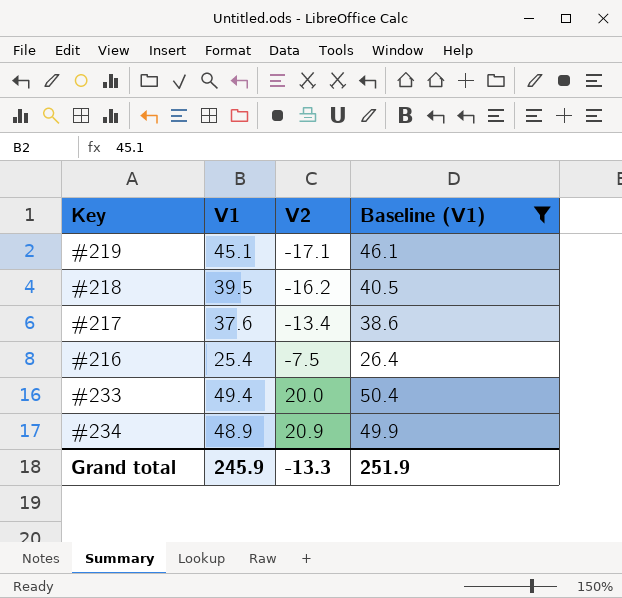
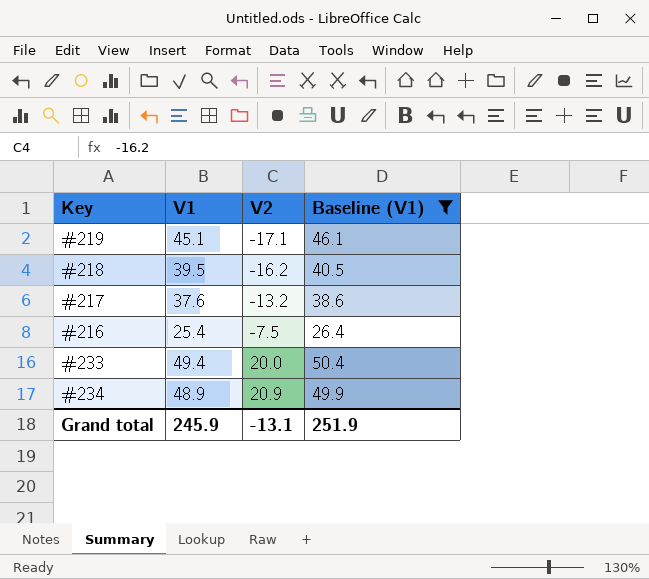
#217 | V2: -13.4 -> -13.2
Grand total | V2: -13.3 -> -13.1

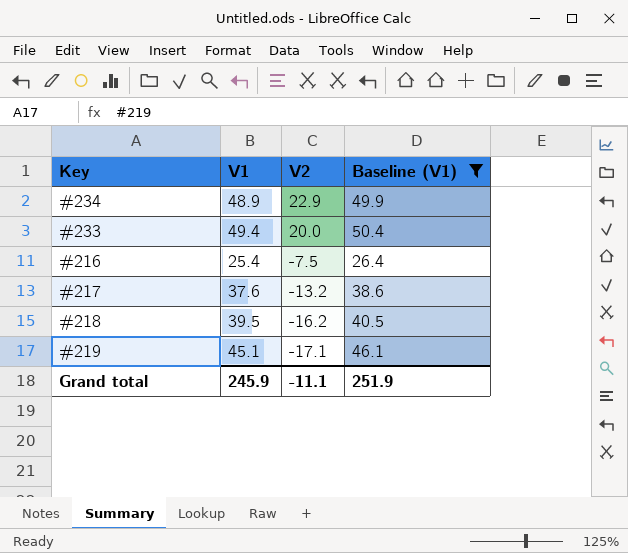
row order: V2 ascending -> V2 descending
#234 | V2: 20.9 -> 22.9
Grand total | V2: -13.1 -> -11.1

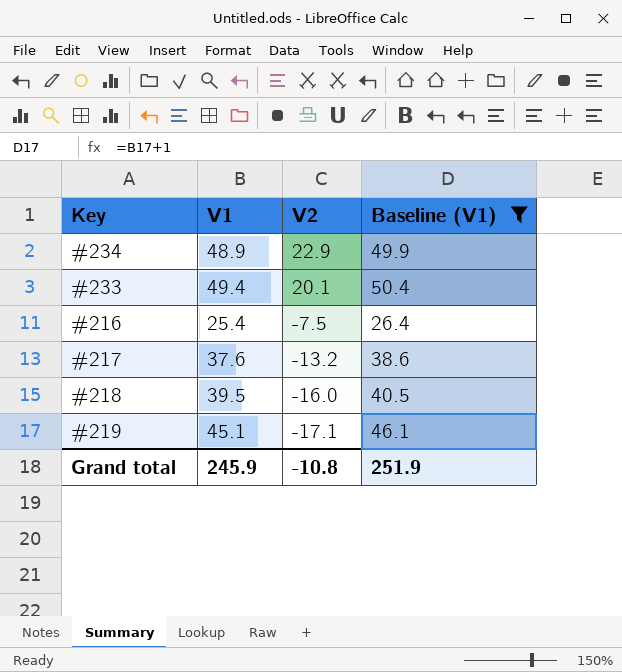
#233 | V2: 20.0 -> 20.1
#218 | V2: -16.2 -> -16.0
Grand total | V2: -11.1 -> -10.8

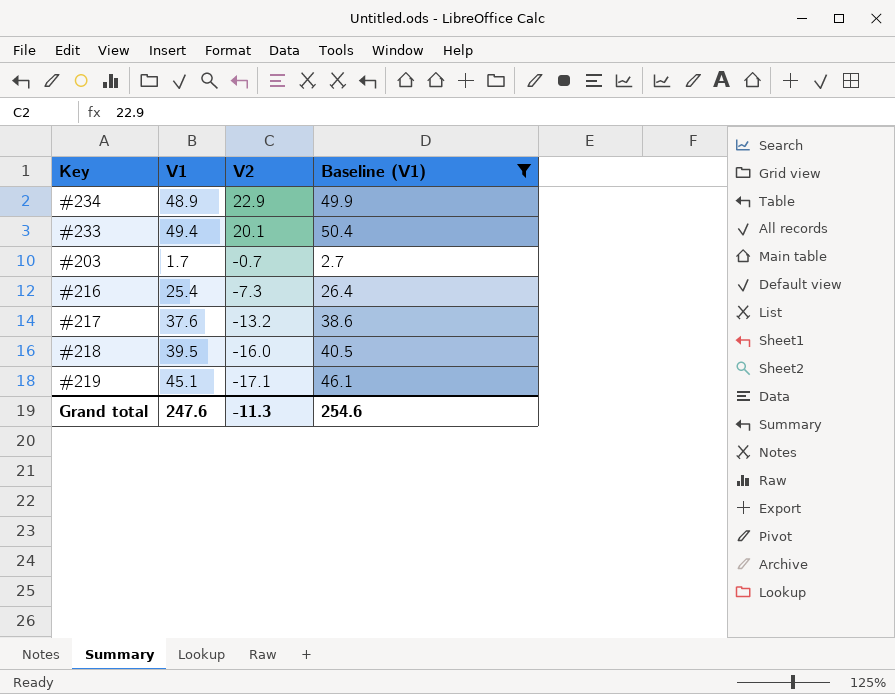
row #203: none -> 1.7 | -0.7 | 2.7
#216 | V2: -7.5 -> -7.3
Grand total | V1: 245.9 -> 247.6
Grand total | V2: -10.8 -> -11.3
Grand total | Baseline (V1): 251.9 -> 254.6

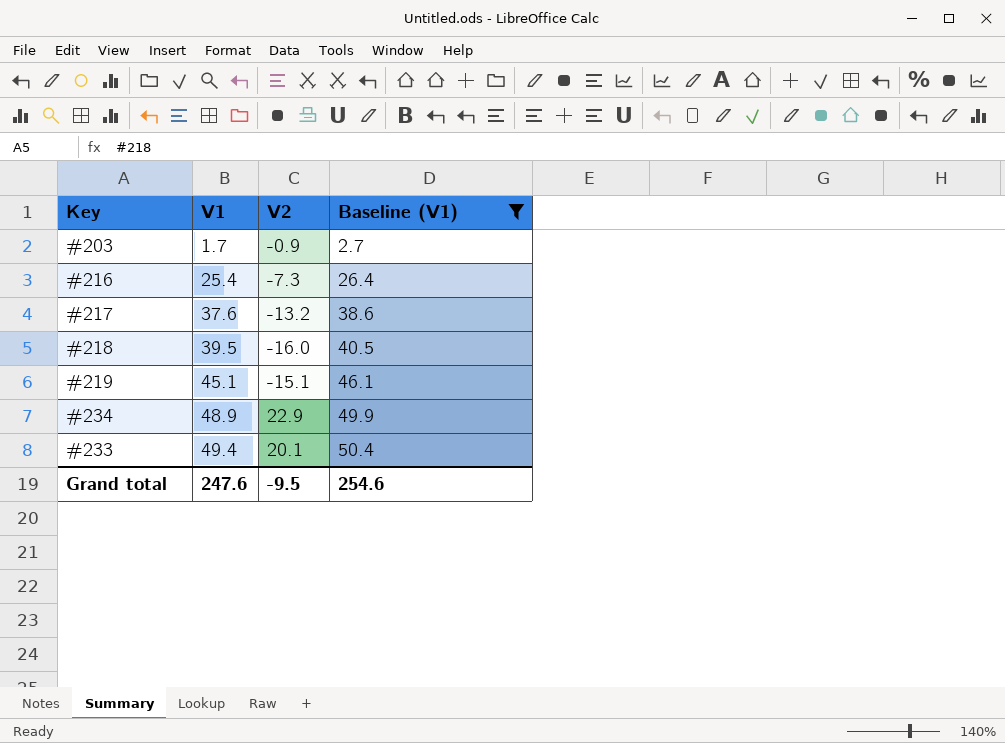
row order: V2 descending -> V1 ascending
#203 | V2: -0.7 -> -0.9
#219 | V2: -17.1 -> -15.1
Grand total | V2: -11.3 -> -9.5

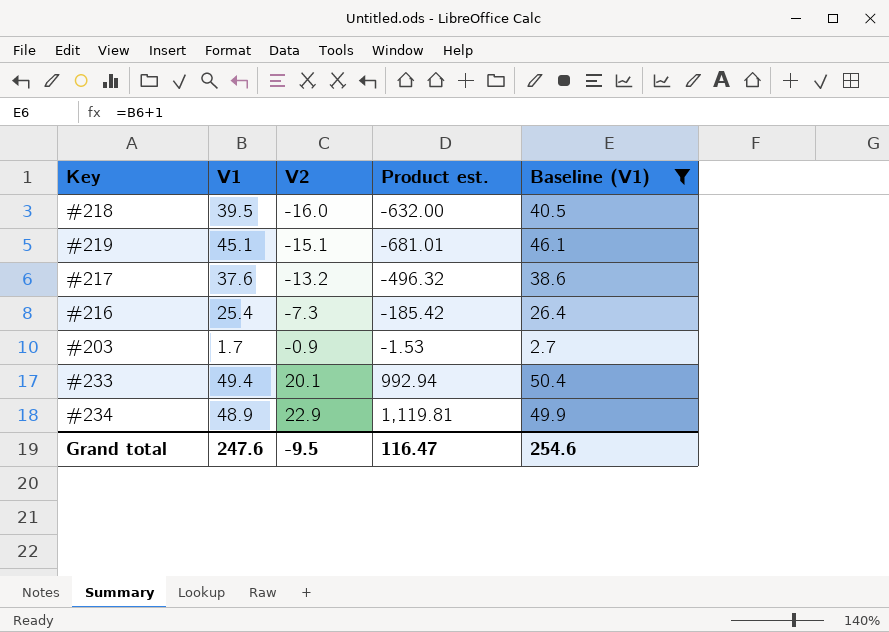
row order: V1 ascending -> V2 ascending
column Product est. | formula: none -> [V1] * [V2]

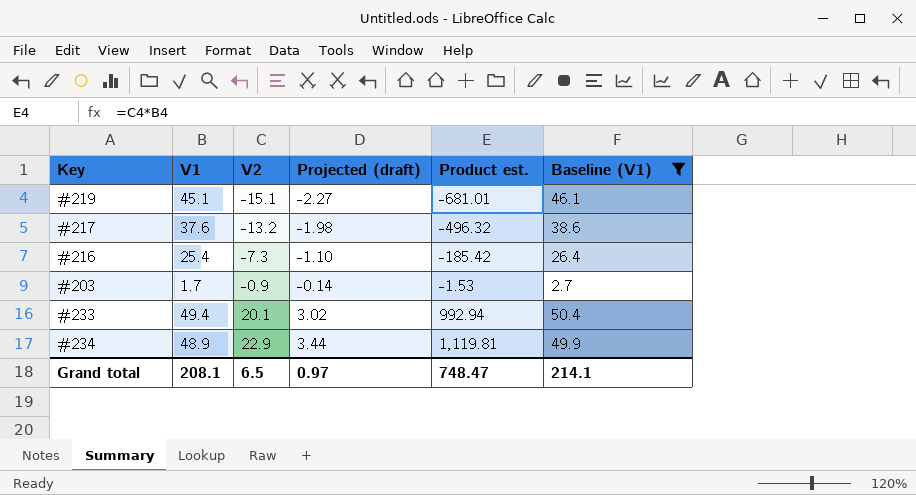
column Projected (draft) | formula: none -> [V2] * 0.15
row #218: 39.5 | -16.0 | -632.00 | 40.5 -> none
Grand total | V1: 247.6 -> 208.1
Grand total | V2: -9.5 -> 6.5
Grand total | Product est.: 116.47 -> 748.47
Grand total | Baseline (V1): 254.6 -> 214.1

